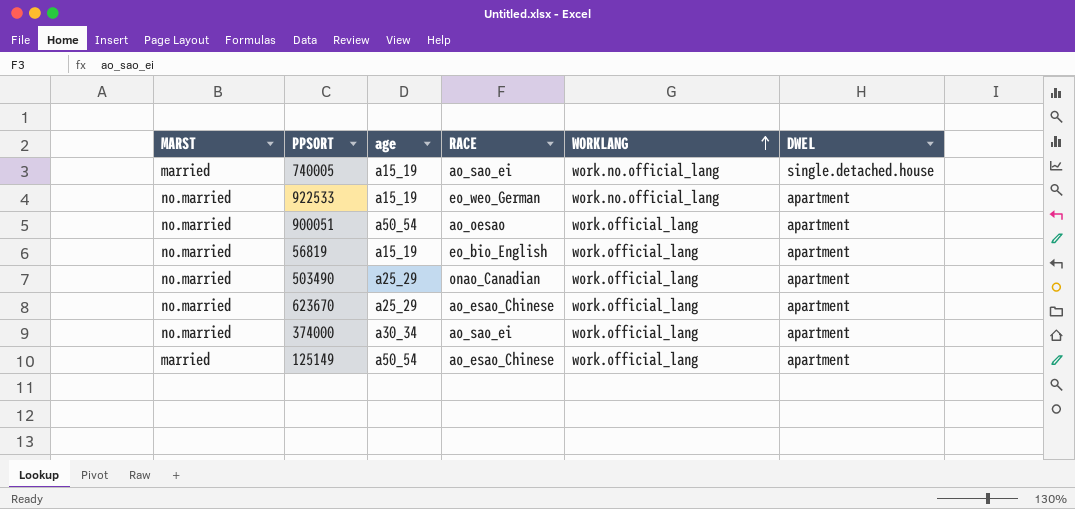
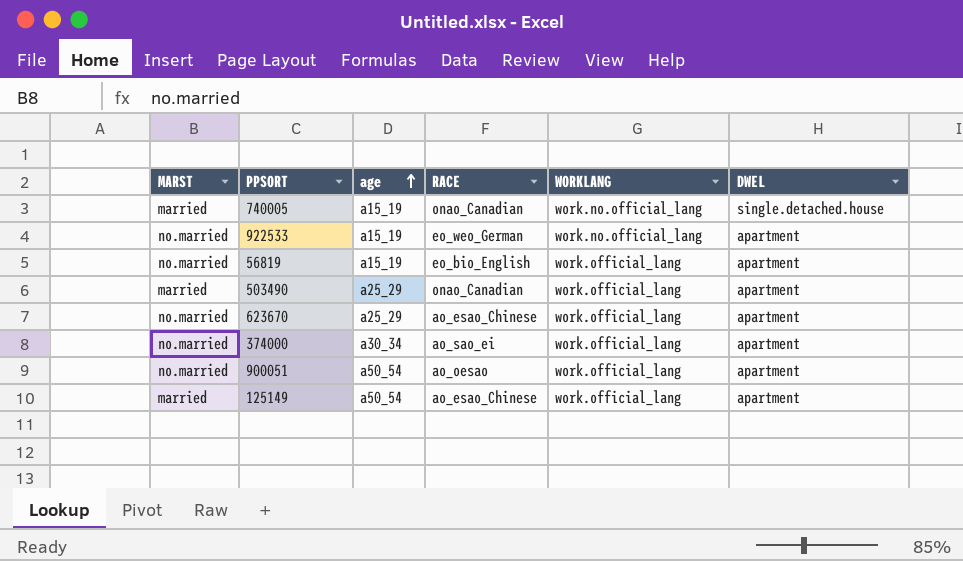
row order: WORKLANG ascending -> age ascending
740005 | RACE: ao_sao_ei -> onao_Canadian
503490 | MARST: no.married -> married

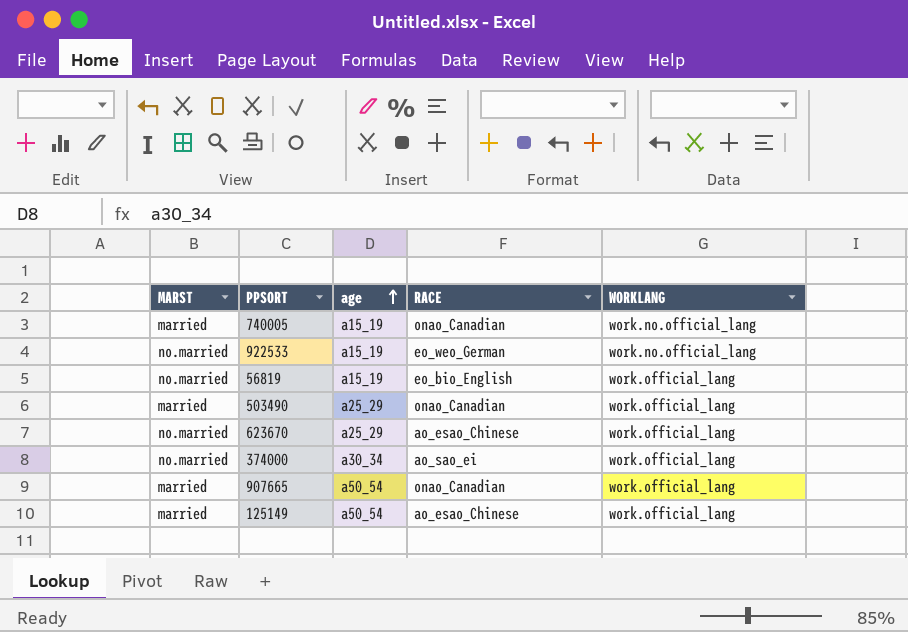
column DWEL | position: 6 -> none
row 900051: no.married | a50_54 | ao_oesao | work.official_lang | apartment -> none
row 907665: none -> married | a50_54 | onao_Canadian | work.official_lang

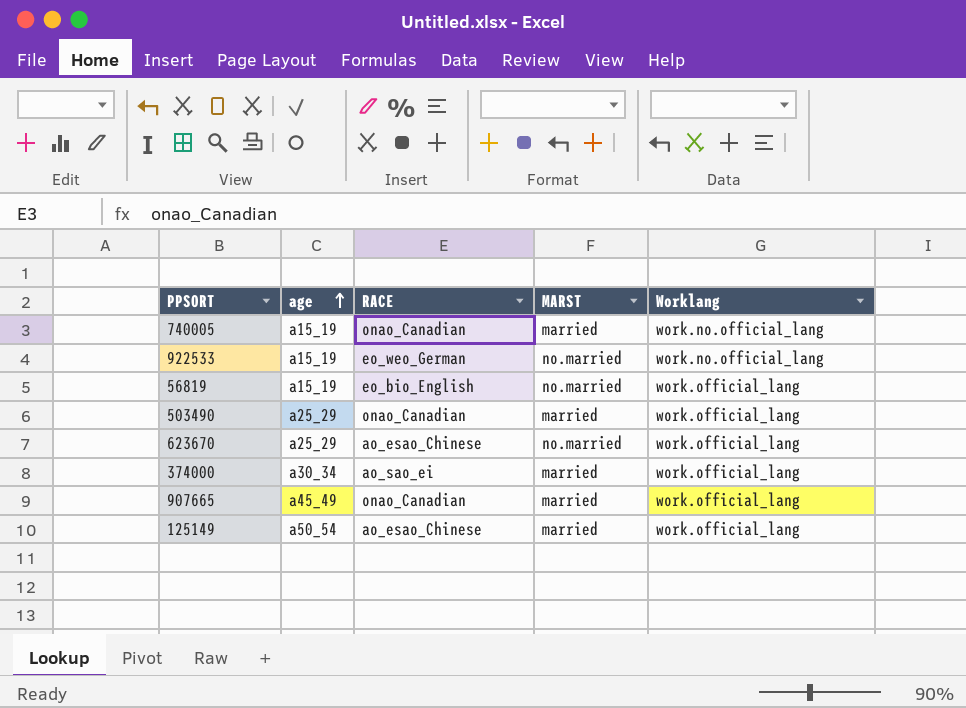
column MARST | position: 1 -> 4
column name: WORKLANG -> Worklang
374000 | MARST: no.married -> married
907665 | age: a50_54 -> a45_49

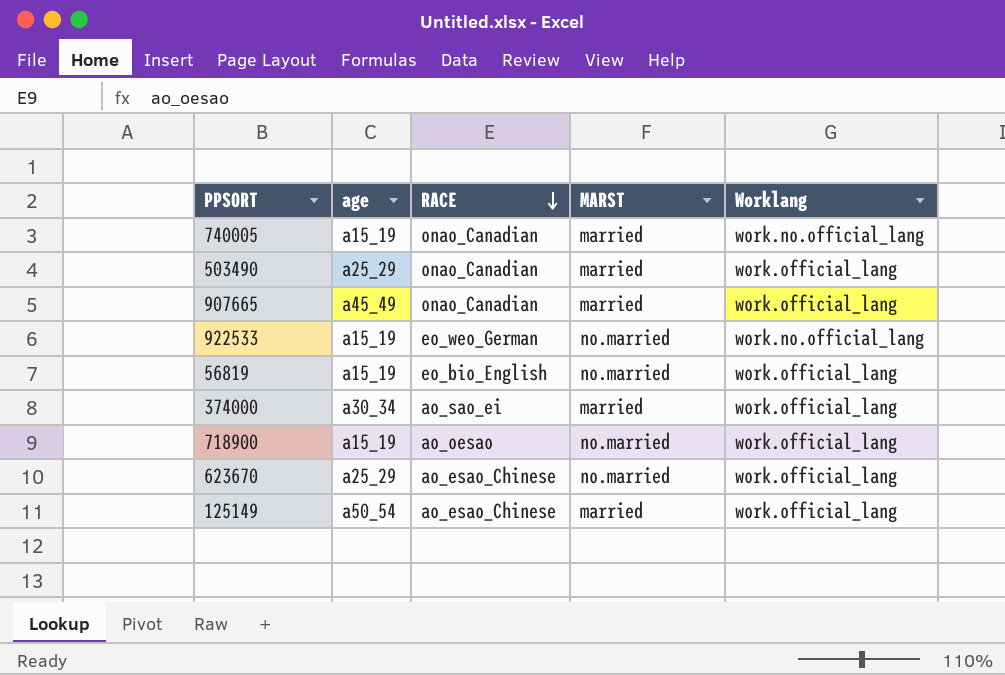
row order: age ascending -> RACE descending
row 718900: none -> a15_19 | ao_oesao | no.married | work.official_lang

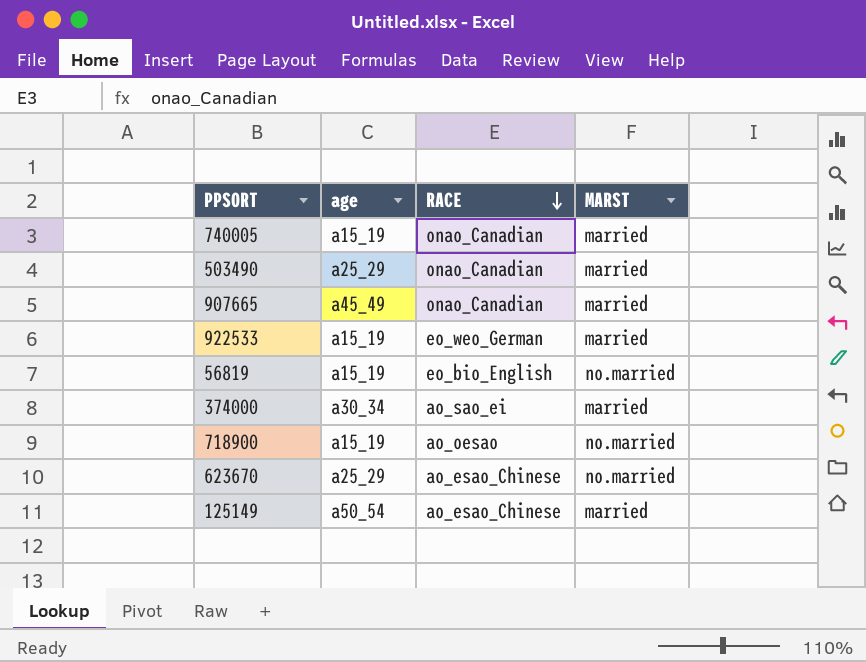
column Worklang | position: 5 -> none
922533 | MARST: no.married -> married

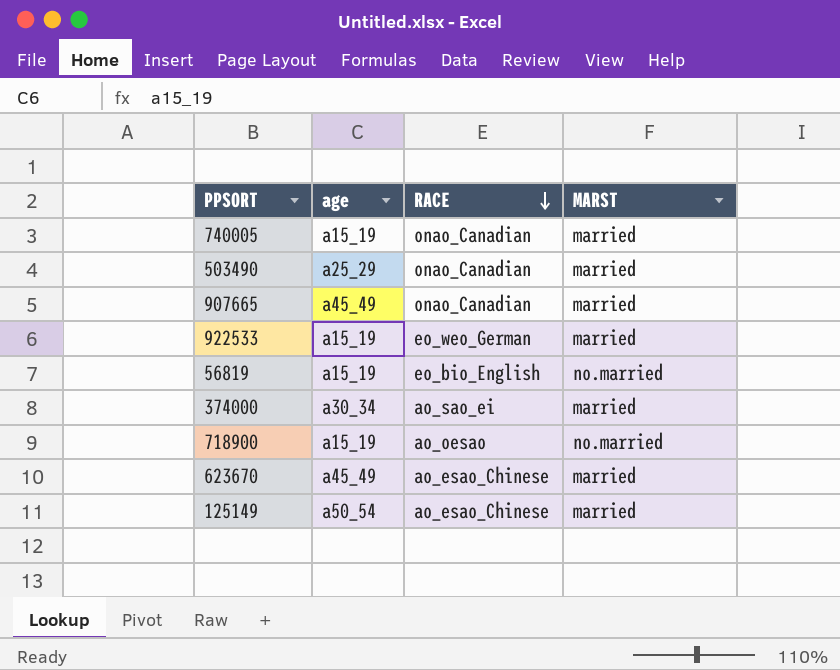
623670 | age: a25_29 -> a45_49
623670 | MARST: no.married -> married

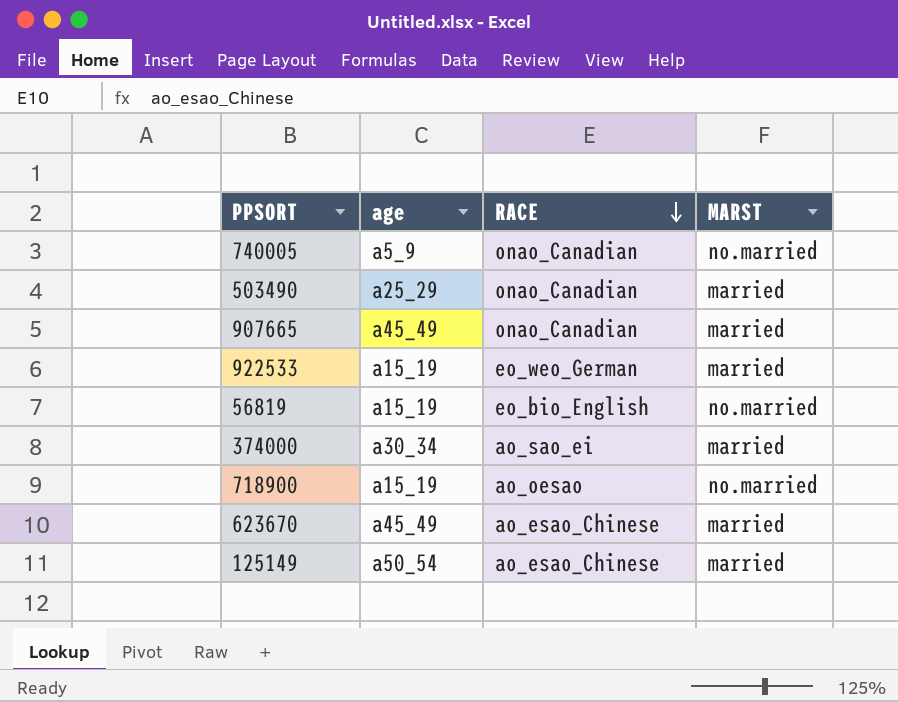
740005 | age: a15_19 -> a5_9
740005 | MARST: married -> no.married

